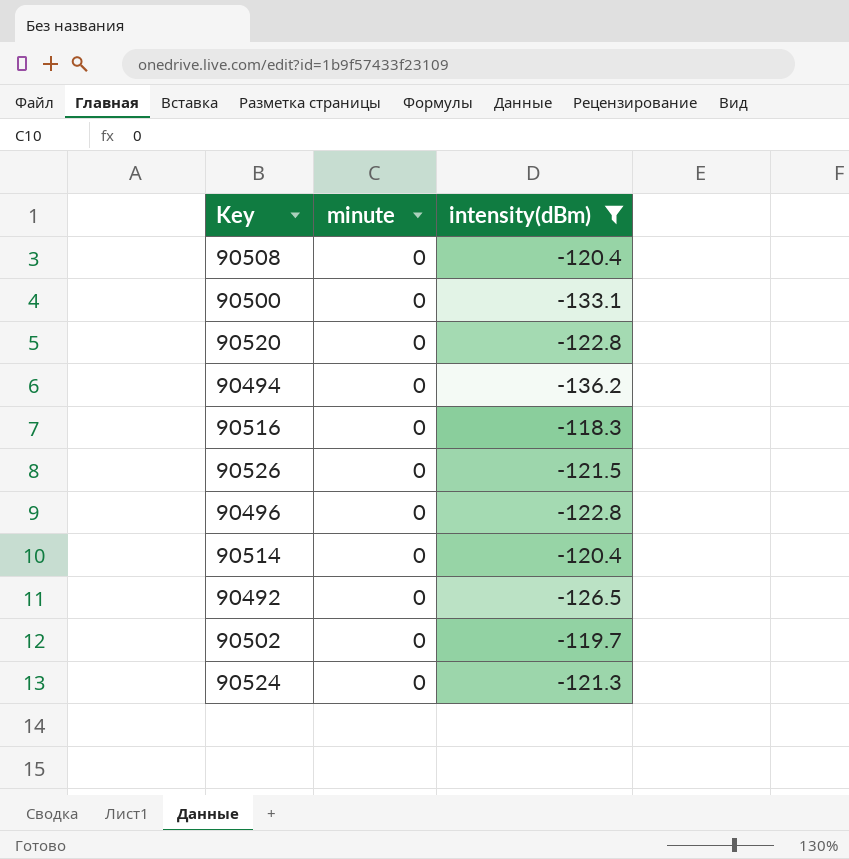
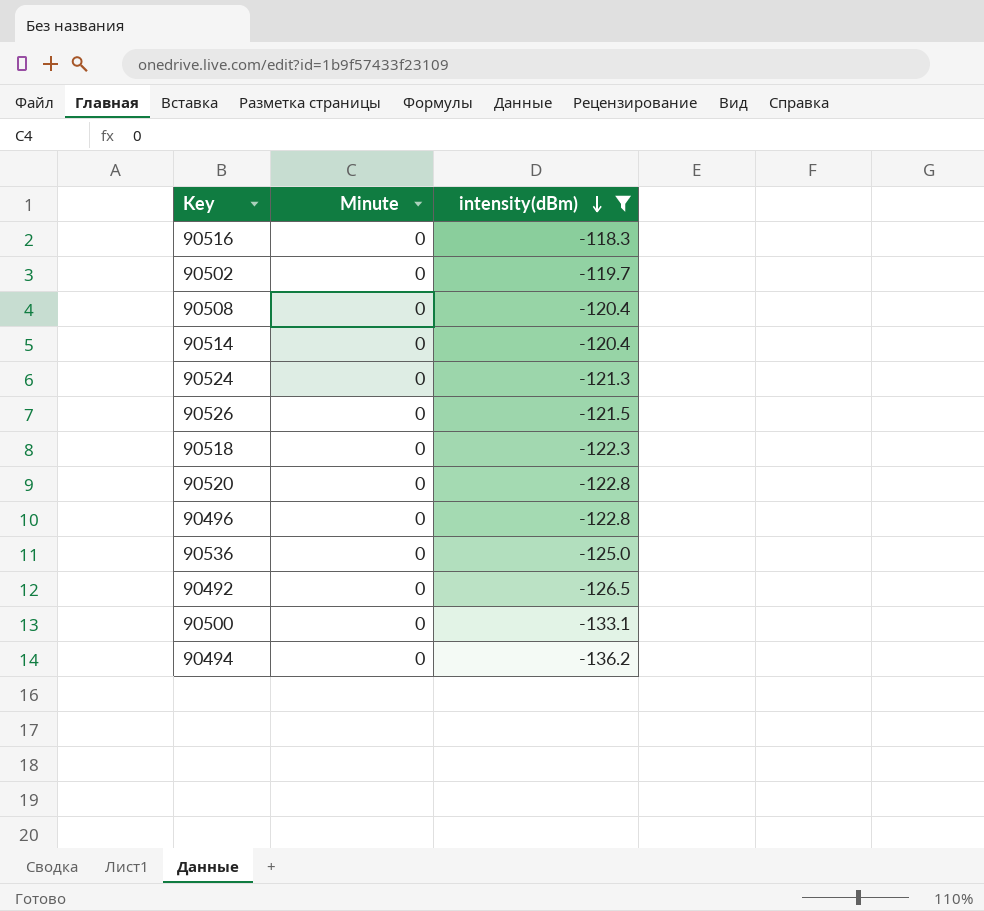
row order: none -> intensity(dBm) descending
column name: minute -> Minute
row 90518: none -> 0 | -122.3
row 90536: none -> 0 | -125.0

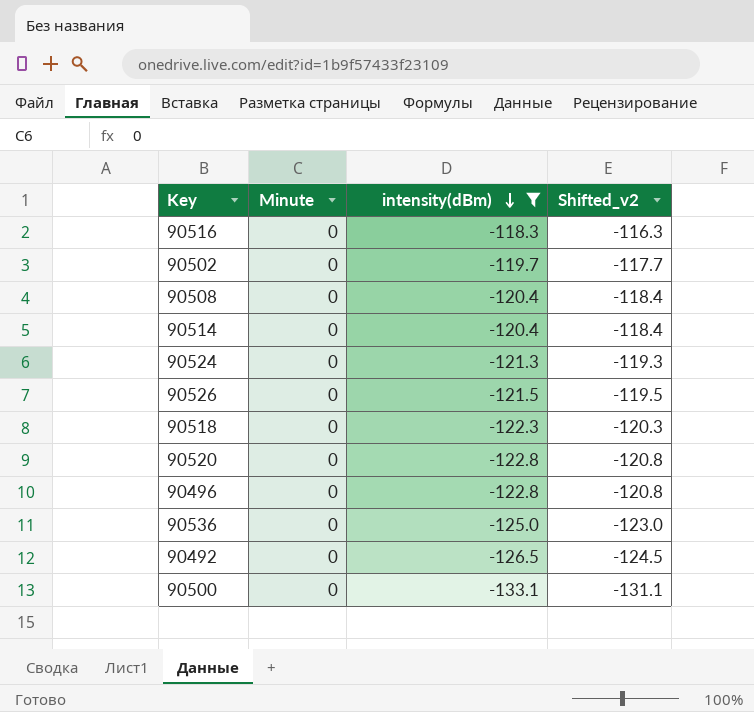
column Shifted_v2 | formula: none -> [intensity(dBm)] + 2
row 90494: 0 | -136.2 -> none

